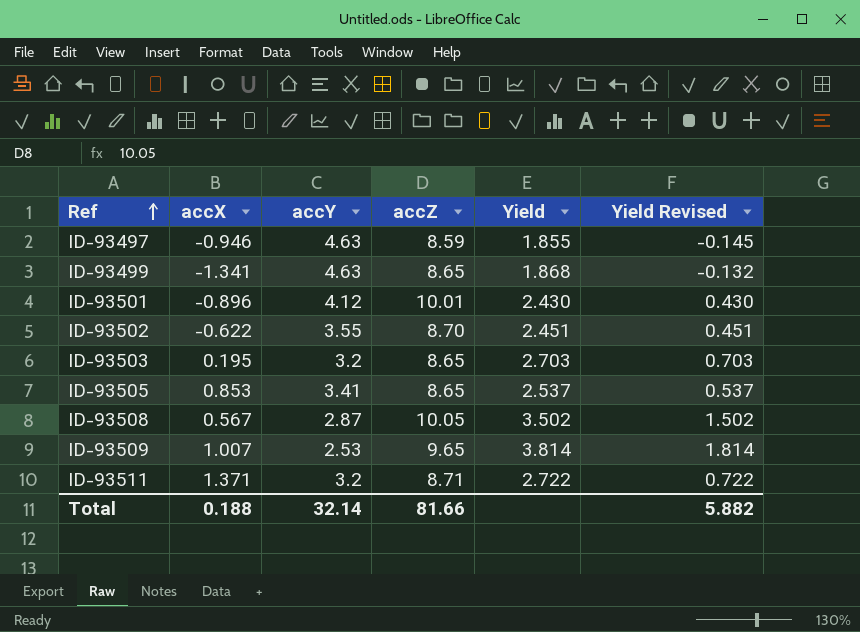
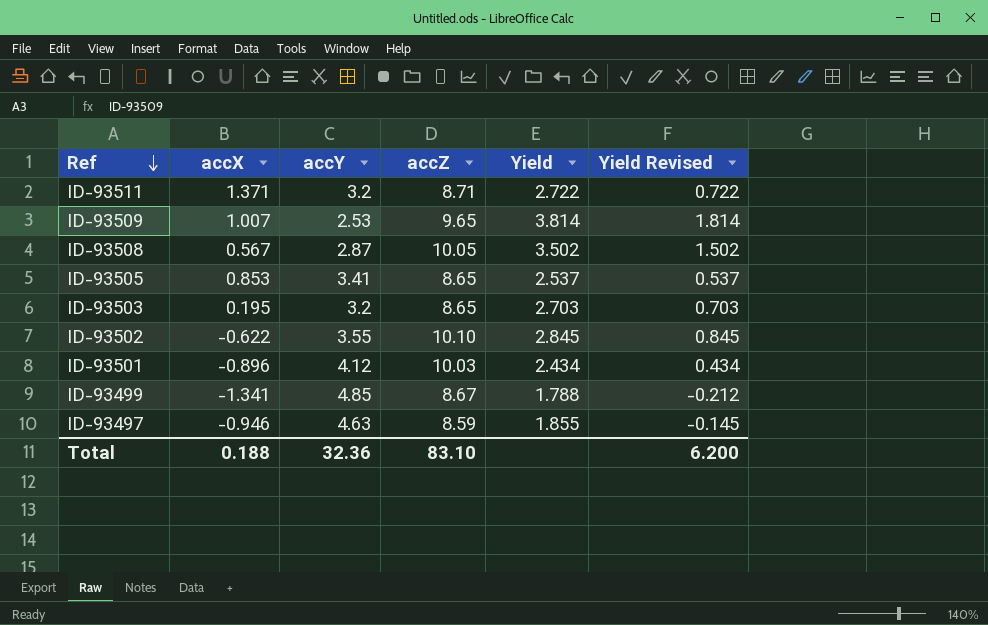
row order: Ref ascending -> Ref descending
ID-93502 | accZ: 8.70 -> 10.10
ID-93502 | Yield: 2.451 -> 2.845
ID-93502 | Yield Revised: 0.451 -> 0.845
ID-93501 | accZ: 10.01 -> 10.03
ID-93501 | Yield: 2.430 -> 2.434
ID-93501 | Yield Revised: 0.430 -> 0.434
ID-93499 | accY: 4.63 -> 4.85
ID-93499 | accZ: 8.65 -> 8.67
ID-93499 | Yield: 1.868 -> 1.788
ID-93499 | Yield Revised: -0.132 -> -0.212
Total | accY: 32.14 -> 32.36
Total | accZ: 81.66 -> 83.10
Total | Yield Revised: 5.882 -> 6.200

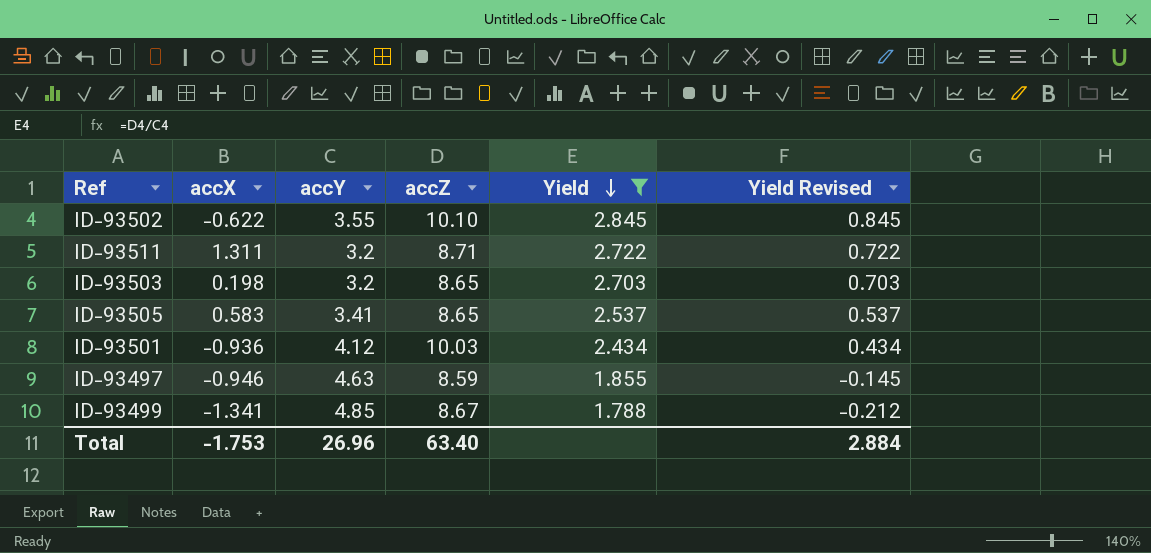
filter: none -> Yield <= 2.845
row order: Ref descending -> Yield descending
ID-93511 | accX: 1.371 -> 1.311
ID-93503 | accX: 0.195 -> 0.198
ID-93505 | accX: 0.853 -> 0.583
ID-93501 | accX: -0.896 -> -0.936
Total | accX: 0.188 -> -1.753
Total | accY: 32.36 -> 26.96
Total | accZ: 83.10 -> 63.40
Total | Yield Revised: 6.200 -> 2.884

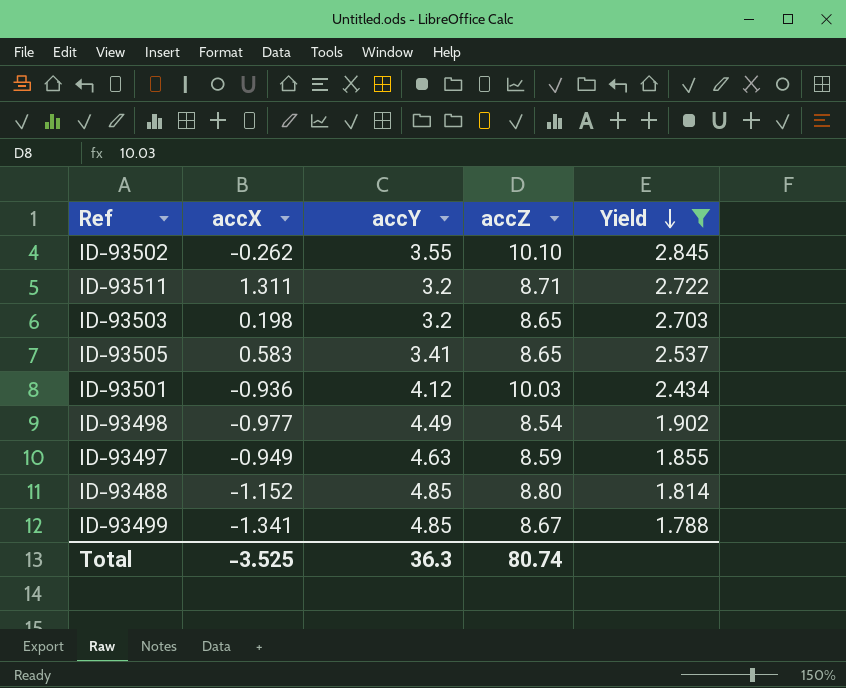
column Yield Revised | formula: [Yield] - 2 -> none
ID-93502 | accX: -0.622 -> -0.262
row ID-93498: none -> -0.977 | 4.49 | 8.54 | 1.902
ID-93497 | accX: -0.946 -> -0.949
row ID-93488: none -> -1.152 | 4.85 | 8.80 | 1.814
Total | accX: -1.753 -> -3.525
Total | accY: 26.96 -> 36.3
Total | accZ: 63.40 -> 80.74

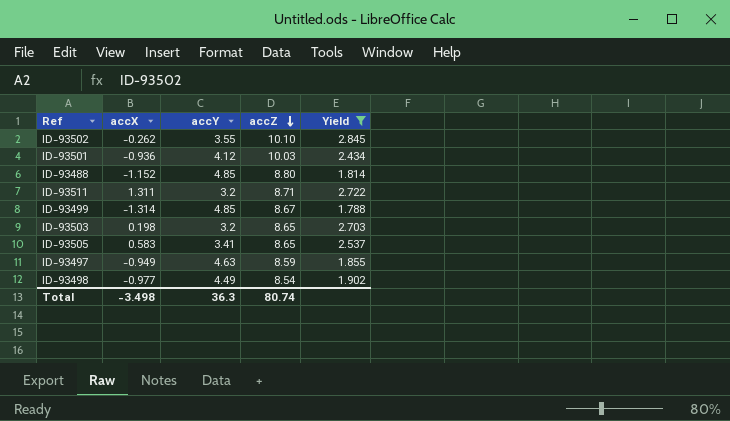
row order: Yield descending -> accZ descending
ID-93499 | accX: -1.341 -> -1.314
Total | accX: -3.525 -> -3.498

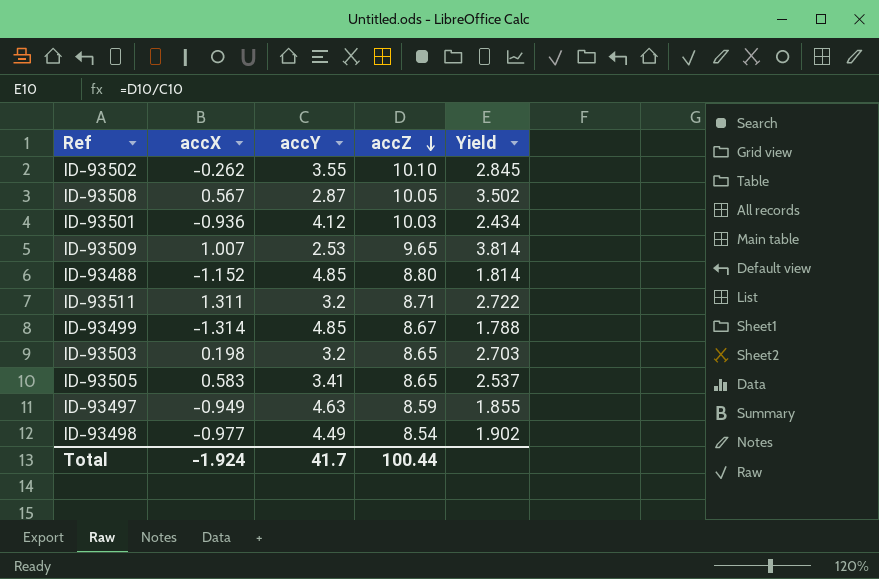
filter: Yield <= 2.845 -> none
Total | accX: -3.498 -> -1.924
Total | accY: 36.3 -> 41.7
Total | accZ: 80.74 -> 100.44

